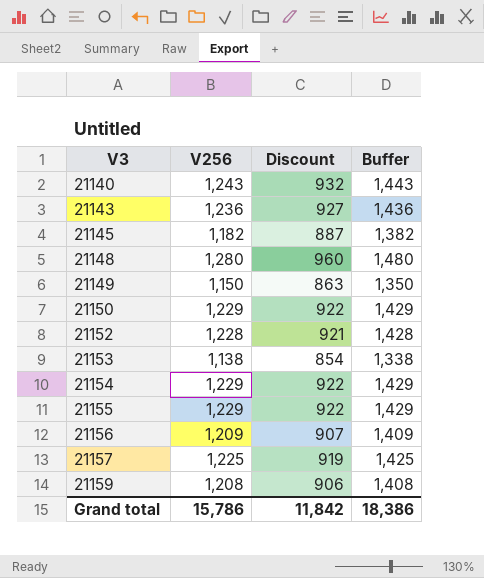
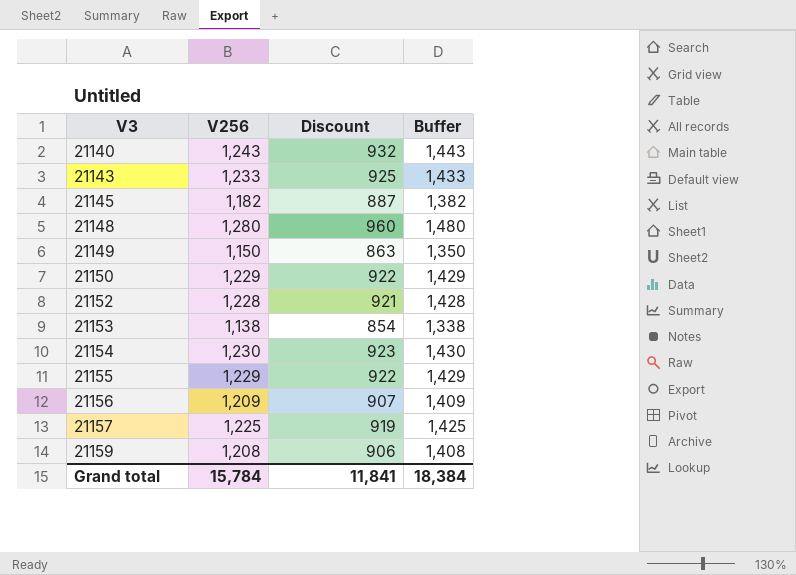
21143 | V256: 1,236 -> 1,233
21143 | Discount: 927 -> 925
21143 | Buffer: 1,436 -> 1,433
21154 | V256: 1,229 -> 1,230
21154 | Discount: 922 -> 923
21154 | Buffer: 1,429 -> 1,430
Grand total | V256: 15,786 -> 15,784
Grand total | Discount: 11,842 -> 11,841
Grand total | Buffer: 18,386 -> 18,384

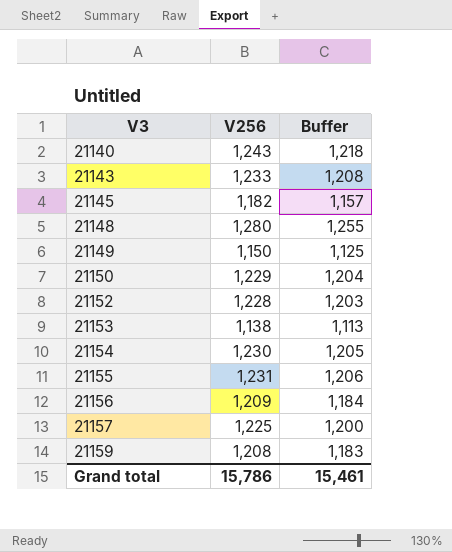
column Discount | formula: [V256] * 0.75 -> none
column Buffer | formula: [V256] + 200 -> [V256] - 25
21155 | V256: 1,229 -> 1,231
Grand total | V256: 15,784 -> 15,786
Grand total | Buffer: 18,384 -> 15,461

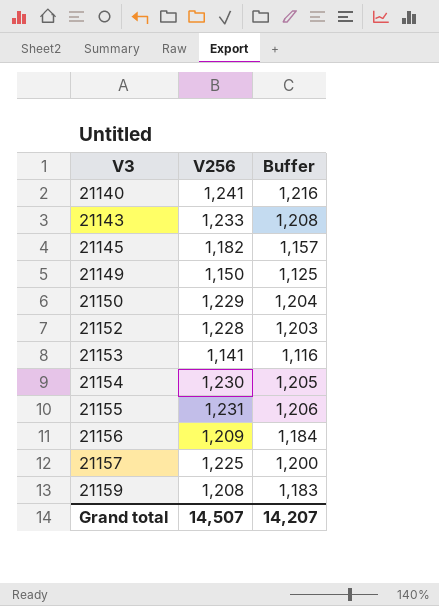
row 21148: 1,280 | 1,255 -> none
21140 | V256: 1,243 -> 1,241
21140 | Buffer: 1,218 -> 1,216
21153 | V256: 1,138 -> 1,141
21153 | Buffer: 1,113 -> 1,116
Grand total | V256: 15,786 -> 14,507
Grand total | Buffer: 15,461 -> 14,207

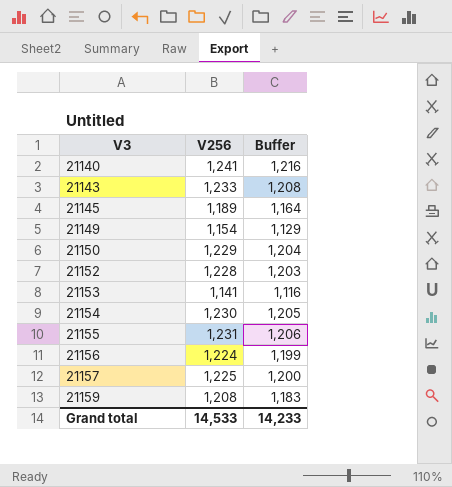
21145 | V256: 1,182 -> 1,189
21145 | Buffer: 1,157 -> 1,164
21149 | V256: 1,150 -> 1,154
21149 | Buffer: 1,125 -> 1,129
21156 | V256: 1,209 -> 1,224
21156 | Buffer: 1,184 -> 1,199
Grand total | V256: 14,507 -> 14,533
Grand total | Buffer: 14,207 -> 14,233

